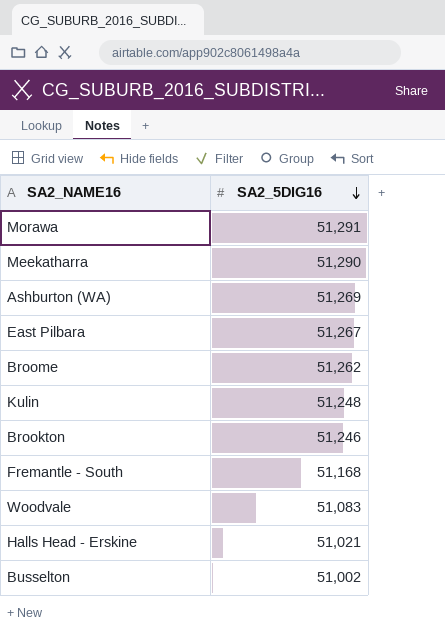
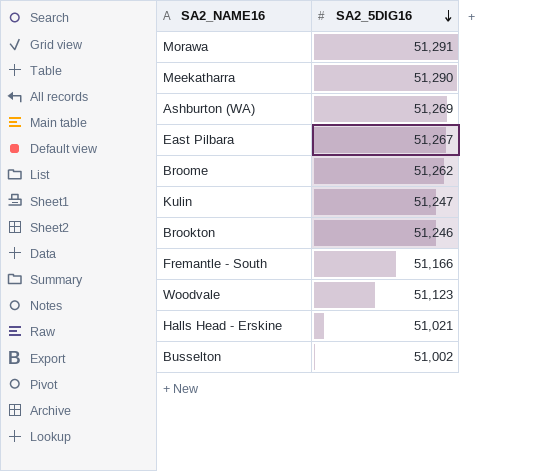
Kulin | SA2_5DIG16: 51,248 -> 51,247
Fremantle - South | SA2_5DIG16: 51,168 -> 51,166
Woodvale | SA2_5DIG16: 51,083 -> 51,123

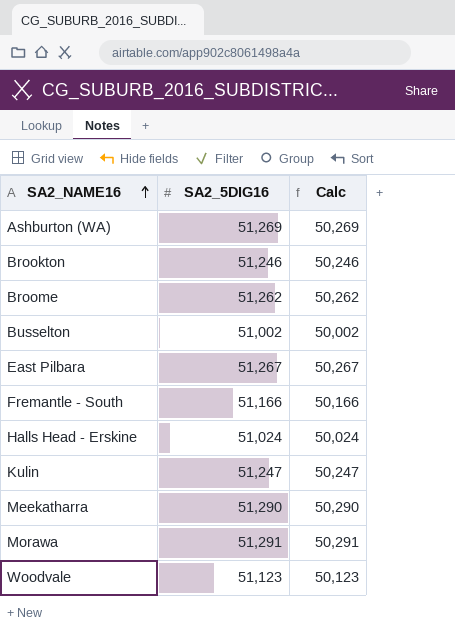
row order: SA2_5DIG16 descending -> SA2_NAME16 ascending
column Calc | formula: none -> [SA2_5DIG16] - 1000
Halls Head - Erskine | SA2_5DIG16: 51,021 -> 51,024

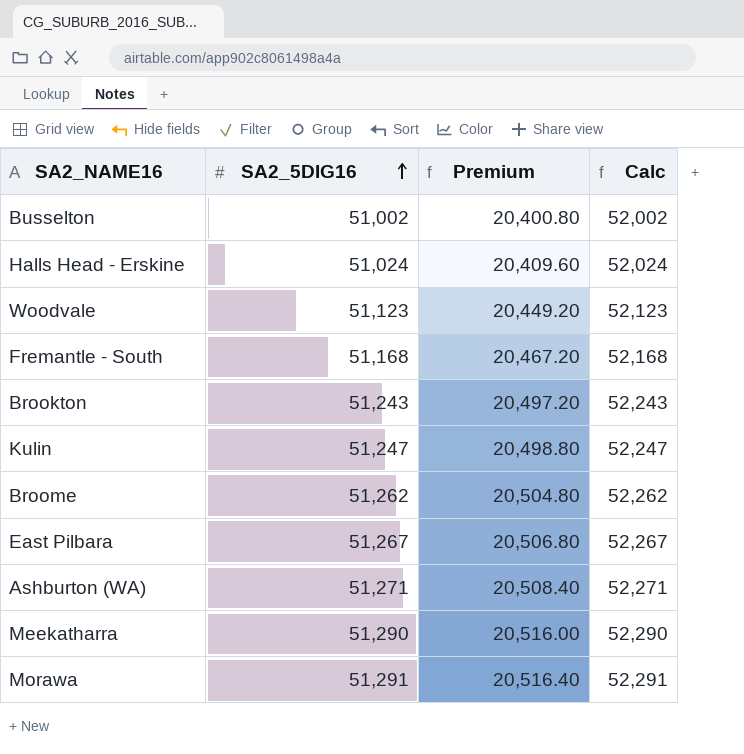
row order: SA2_NAME16 ascending -> SA2_5DIG16 ascending
column Premium | formula: none -> [SA2_5DIG16] * 0.4
column Calc | formula: [SA2_5DIG16] - 1000 -> [SA2_5DIG16] + 1000
Fremantle - South | SA2_5DIG16: 51,166 -> 51,168
Brookton | SA2_5DIG16: 51,246 -> 51,243
Ashburton (WA) | SA2_5DIG16: 51,269 -> 51,271

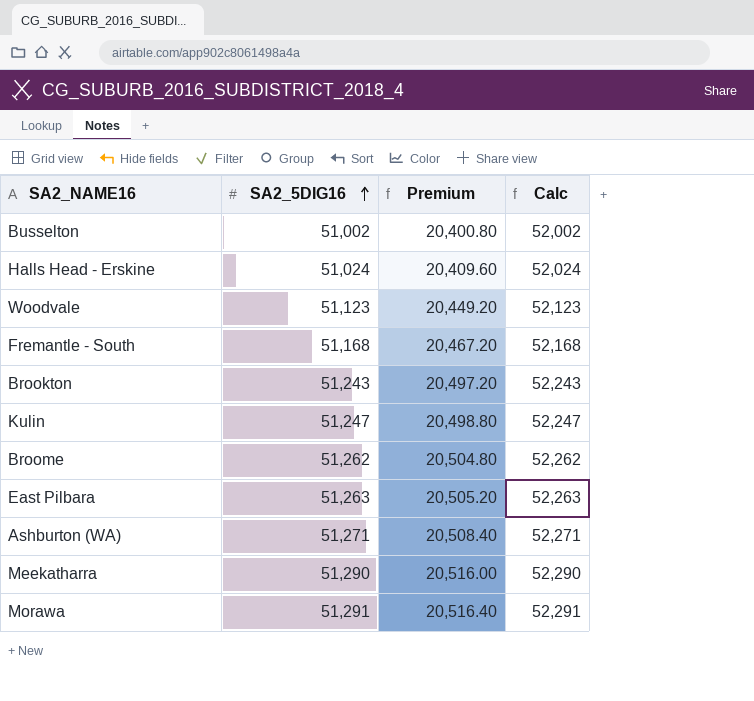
East Pilbara | SA2_5DIG16: 51,267 -> 51,263
East Pilbara | Premium: 20,506.80 -> 20,505.20
East Pilbara | Calc: 52,267 -> 52,263

